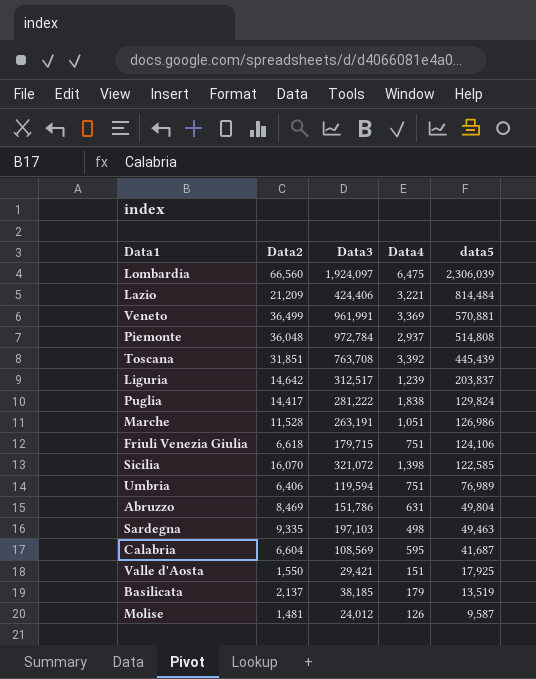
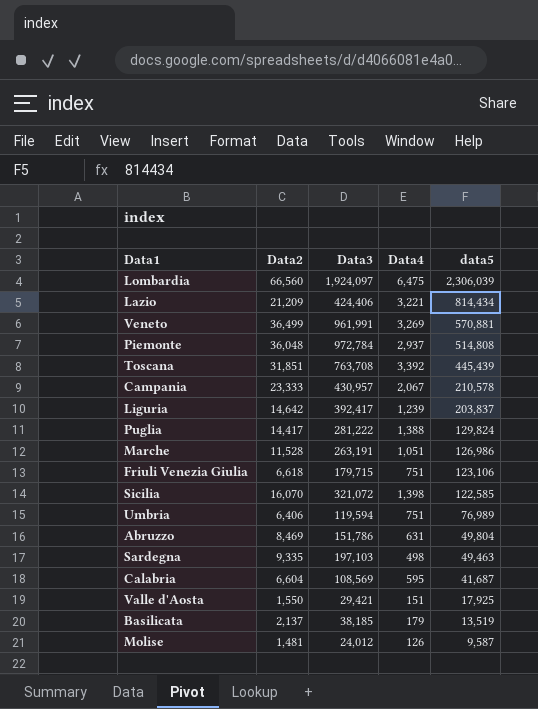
Lazio | data5: 814,484 -> 814,434
Veneto | Data4: 3,369 -> 3,269
row Campania: none -> 23,333 | 430,957 | 2,067 | 210,578
Liguria | Data3: 312,517 -> 392,417
Puglia | Data4: 1,838 -> 1,388
Friuli Venezia Giulia | data5: 124,106 -> 123,106

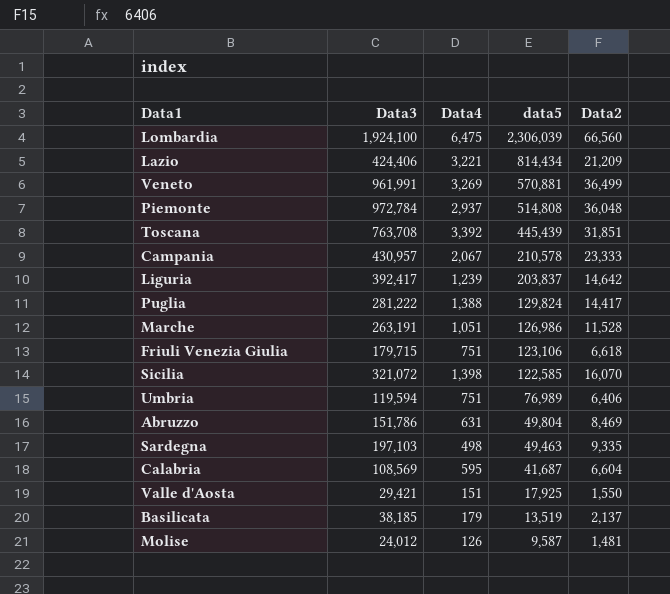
column Data2 | position: 2 -> 5
Lombardia | Data3: 1,924,097 -> 1,924,100

